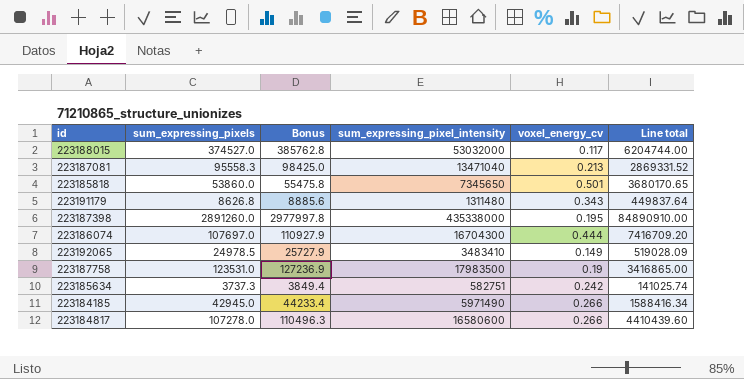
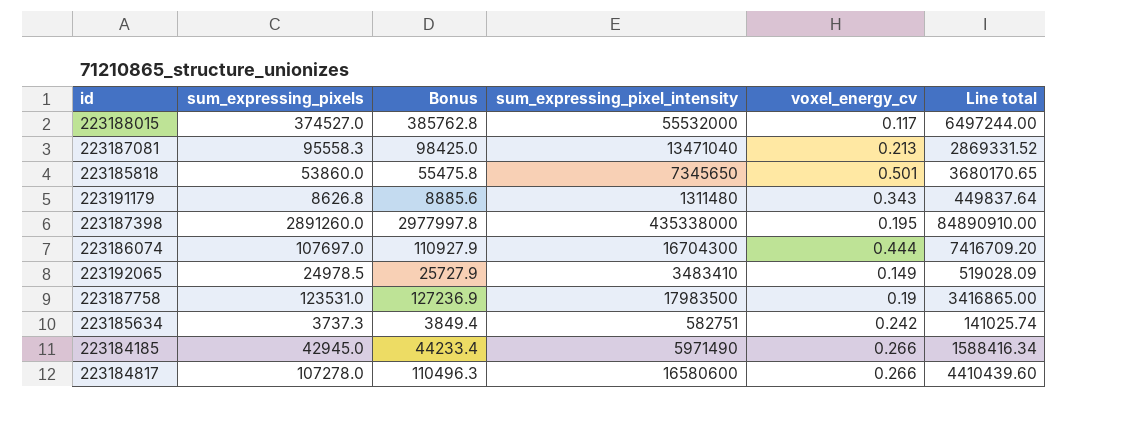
223188015 | sum_expressing_pixel_intensity: 53032000 -> 55532000
223188015 | Line total: 6204744.00 -> 6497244.00

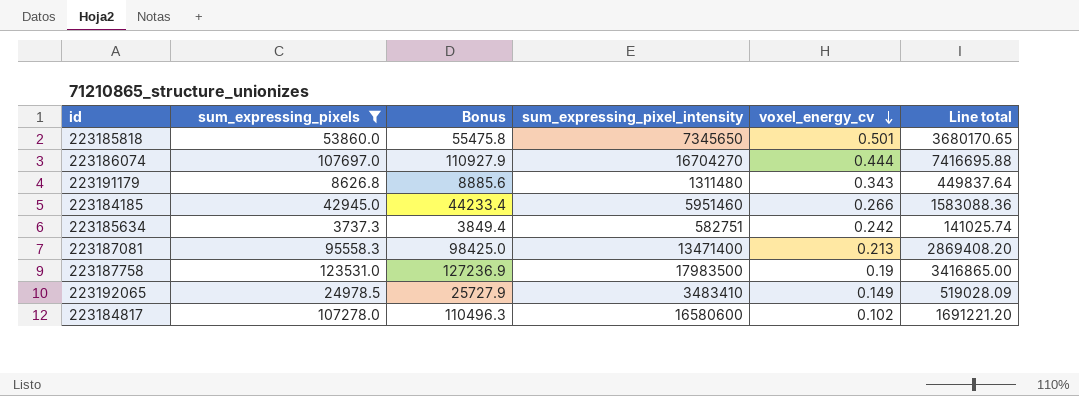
filter: none -> sum_expressing_pixels <= 123531.0
row order: none -> voxel_energy_cv descending
223186074 | sum_expressing_pixel_intensity: 16704300 -> 16704270
223186074 | Line total: 7416709.20 -> 7416695.88
223184185 | sum_expressing_pixel_intensity: 5971490 -> 5951460
223184185 | Line total: 1588416.34 -> 1583088.36
223187081 | sum_expressing_pixel_intensity: 13471040 -> 13471400
223187081 | Line total: 2869331.52 -> 2869408.20
223184817 | voxel_energy_cv: 0.266 -> 0.102
223184817 | Line total: 4410439.60 -> 1691221.20

